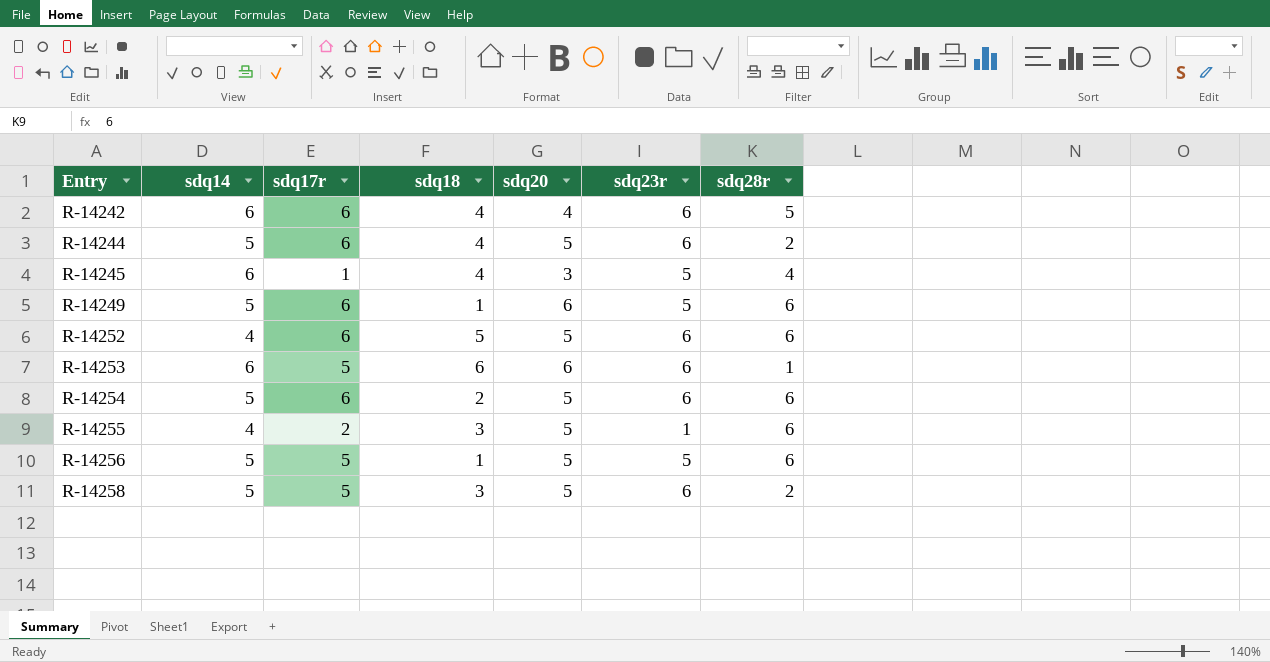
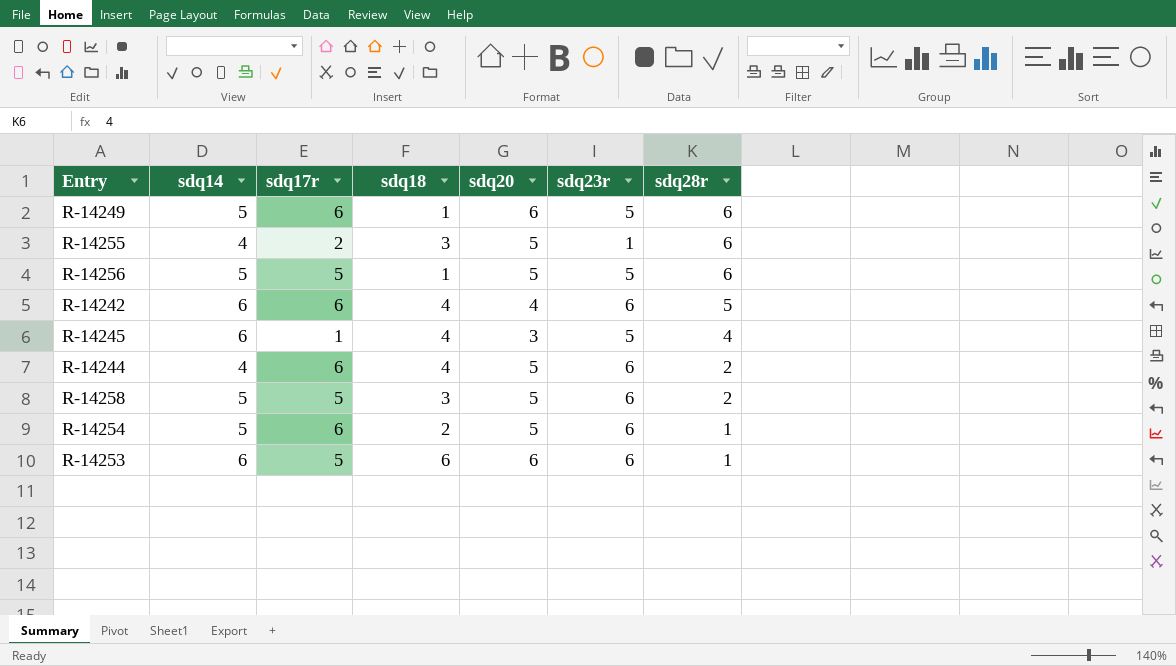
row order: Entry ascending -> sdq28r descending
row R-14252: 4 | 6 | 5 | 5 | 6 | 6 -> none
R-14244 | sdq14: 5 -> 4
R-14254 | sdq28r: 6 -> 1

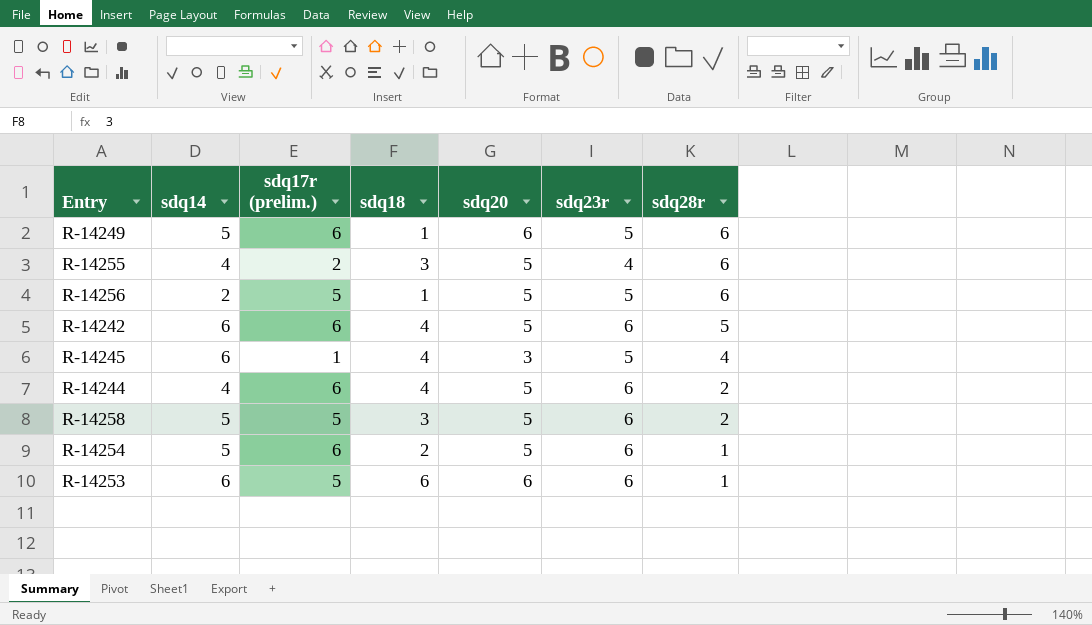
column name: sdq17r -> sdq17r (prelim.)
R-14255 | sdq23r: 1 -> 4
R-14256 | sdq14: 5 -> 2
R-14242 | sdq20: 4 -> 5

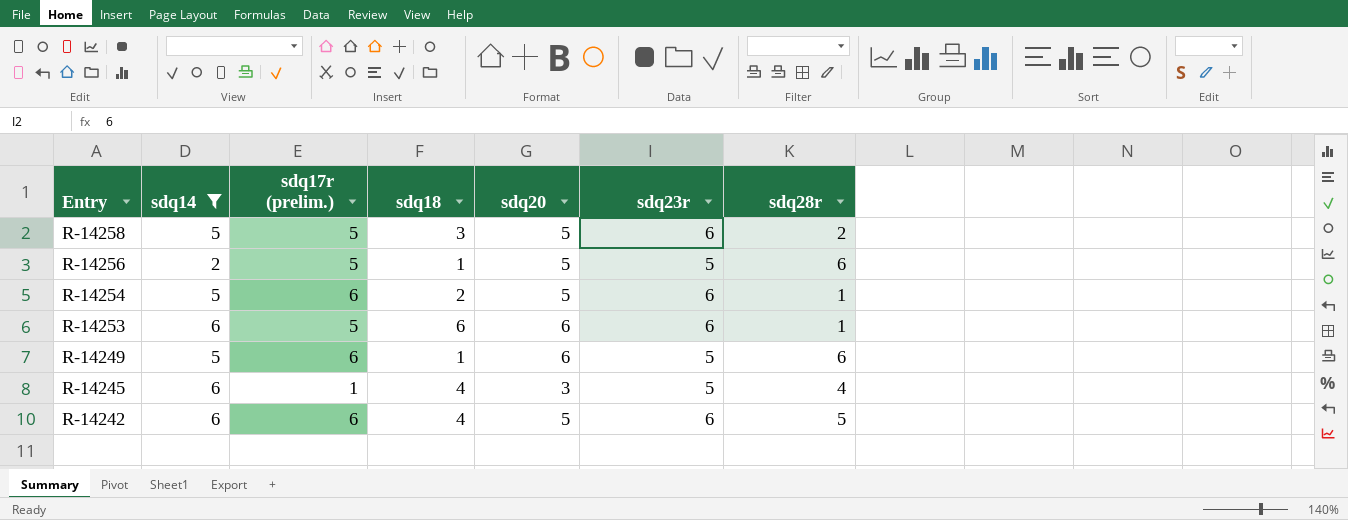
filter: none -> sdq14 != 4
row order: sdq28r descending -> Entry descending

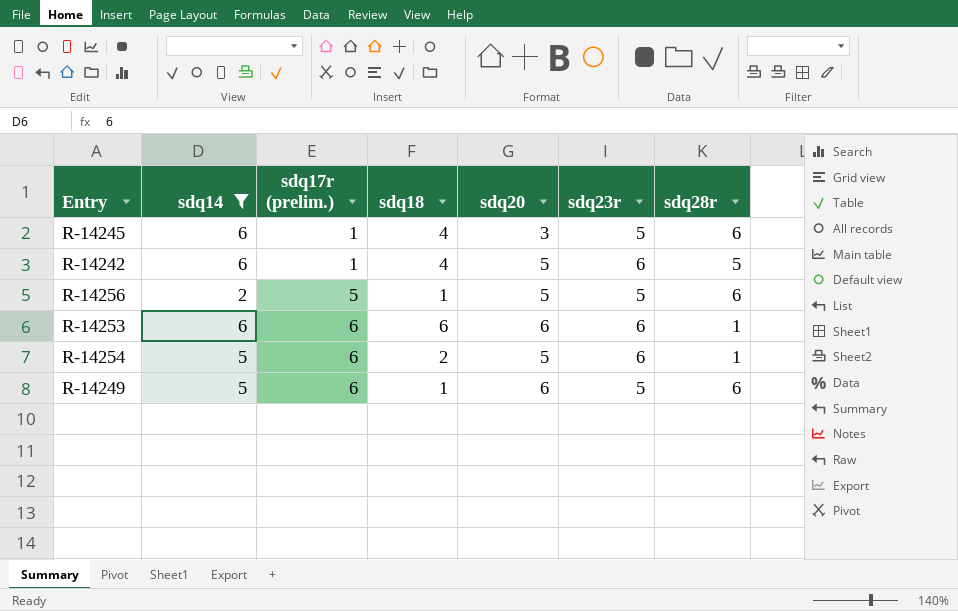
row order: Entry descending -> sdq17r (prelim.) ascending
row R-14258: 5 | 5 | 3 | 5 | 6 | 2 -> none
R-14245 | sdq28r: 4 -> 6
R-14242 | sdq17r (prelim.): 6 -> 1
R-14253 | sdq17r (prelim.): 5 -> 6

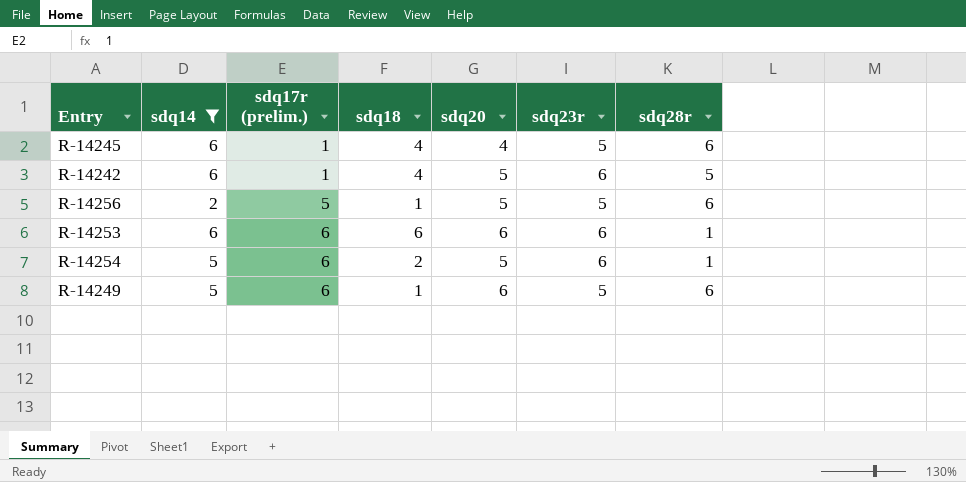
R-14245 | sdq20: 3 -> 4

